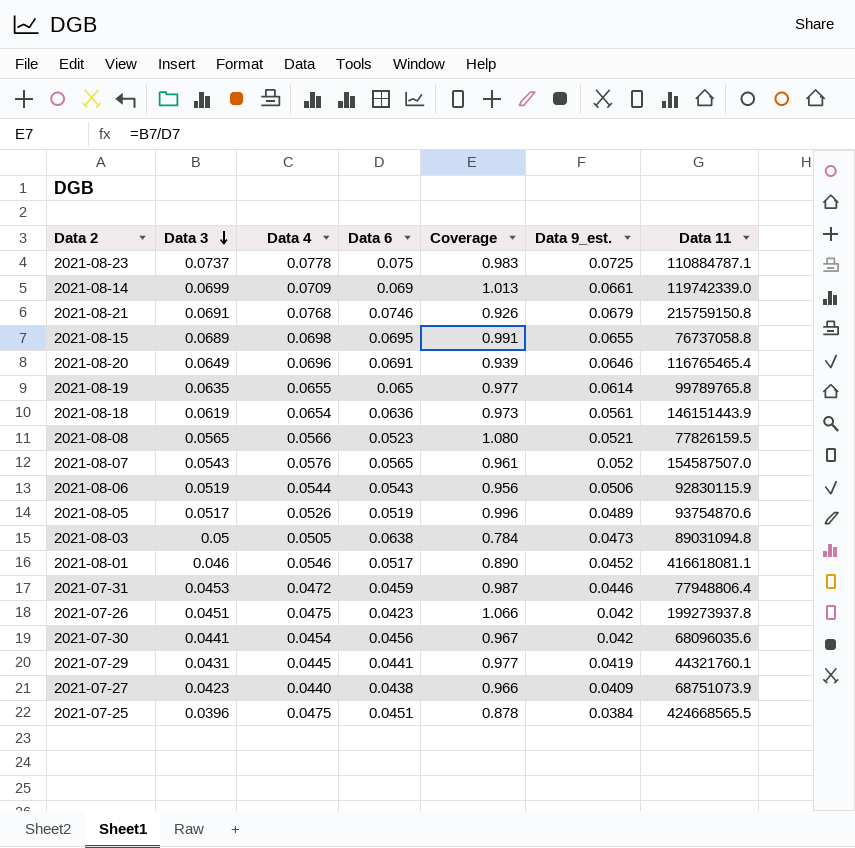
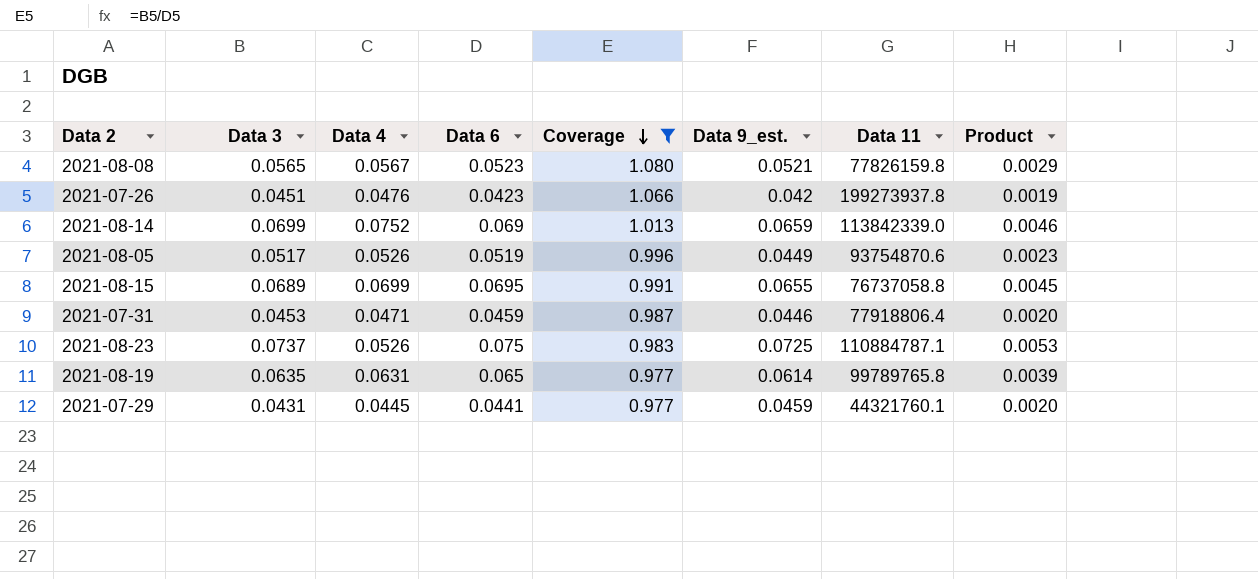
filter: none -> Coverage >= 0.977
row order: Data 3 descending -> Coverage descending
column Product | formula: none -> [Data 3] * [Data 9_est.]
2021-08-08 | Data 4: 0.0566 -> 0.0567
2021-08-08 | Data 11: 77826159.5 -> 77826159.8
2021-07-26 | Data 4: 0.0475 -> 0.0476
2021-08-14 | Data 4: 0.0709 -> 0.0752
2021-08-14 | Data 9_est.: 0.0661 -> 0.0659
2021-08-14 | Data 11: 119742339.0 -> 113842339.0
2021-08-05 | Data 9_est.: 0.0489 -> 0.0449
2021-08-15 | Data 4: 0.0698 -> 0.0699
2021-07-31 | Data 4: 0.0472 -> 0.0471
2021-07-31 | Data 11: 77948806.4 -> 77918806.4
2021-08-23 | Data 4: 0.0778 -> 0.0526
2021-08-19 | Data 4: 0.0655 -> 0.0631
2021-07-29 | Data 9_est.: 0.0419 -> 0.0459

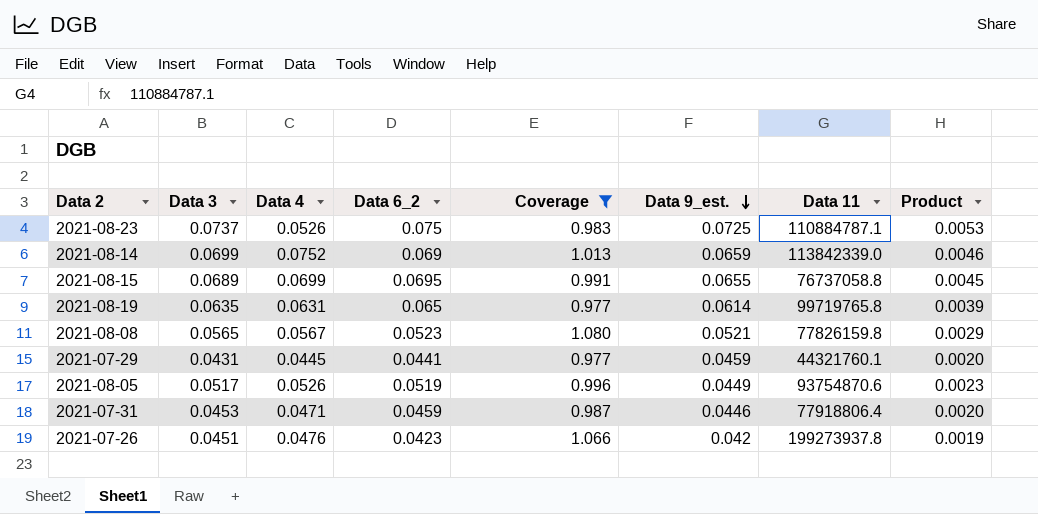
row order: Coverage descending -> Data 9_est. descending
column name: Data 6 -> Data 6_2
2021-08-19 | Data 11: 99789765.8 -> 99719765.8

